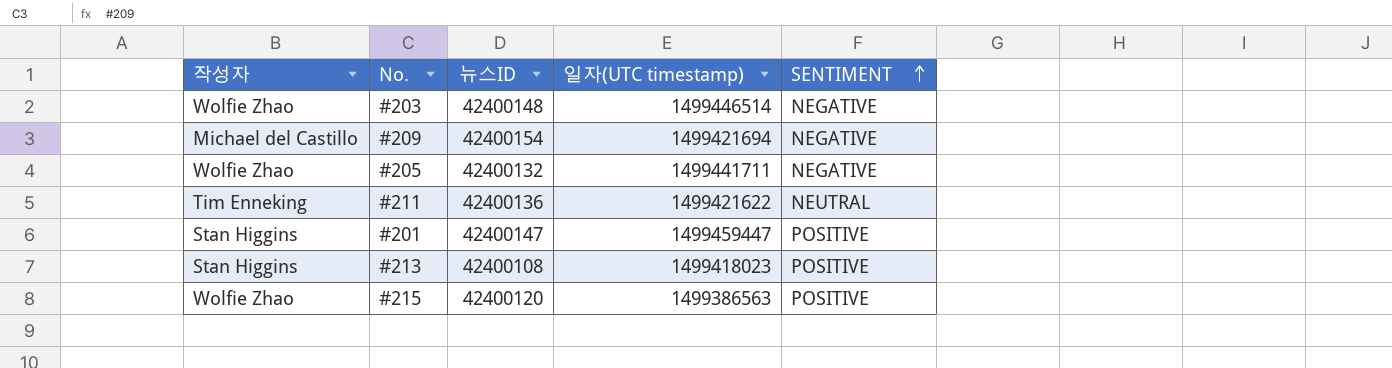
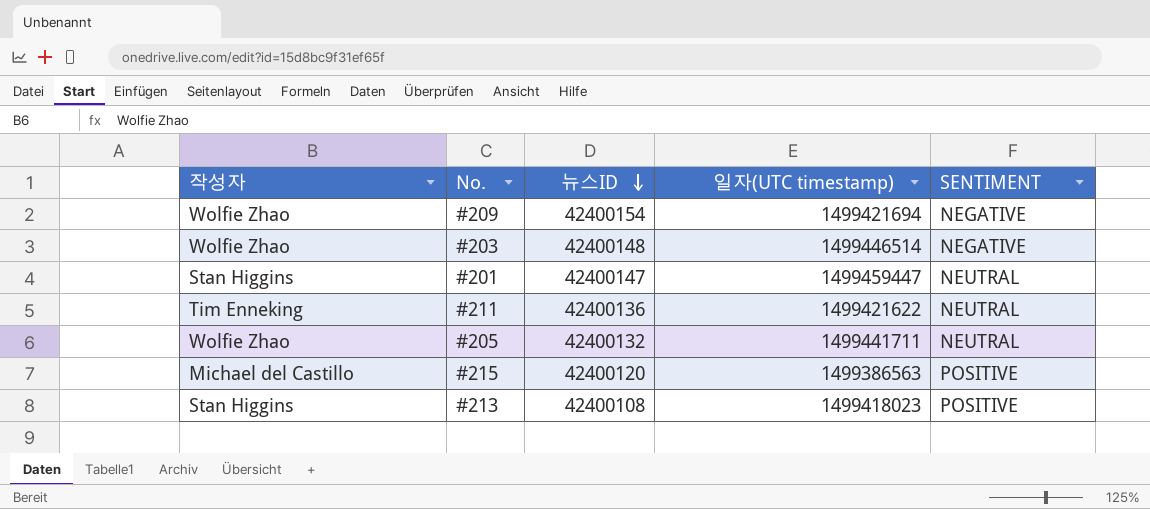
row order: SENTIMENT ascending -> 뉴스ID descending
#209 | 작성자: Michael del Castillo -> Wolfie Zhao
#201 | SENTIMENT: POSITIVE -> NEUTRAL
#205 | SENTIMENT: NEGATIVE -> NEUTRAL
#215 | 작성자: Wolfie Zhao -> Michael del Castillo

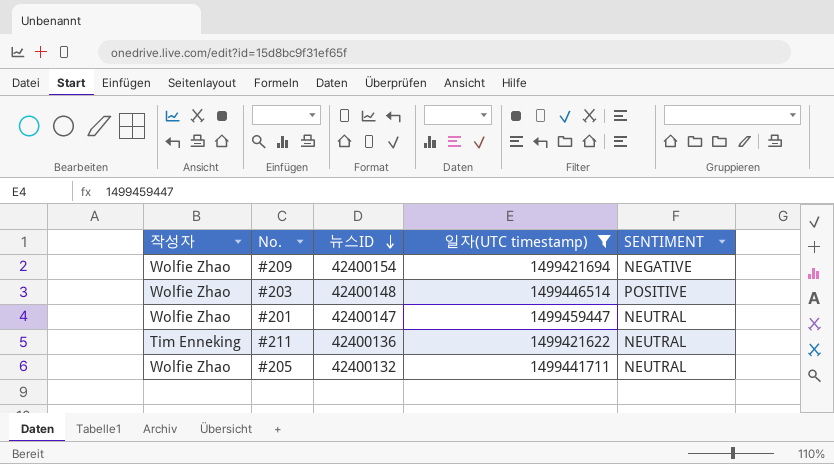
filter: none -> 일자(UTC timestamp) >= 1499421622
#203 | SENTIMENT: NEGATIVE -> POSITIVE
#201 | 작성자: Stan Higgins -> Wolfie Zhao

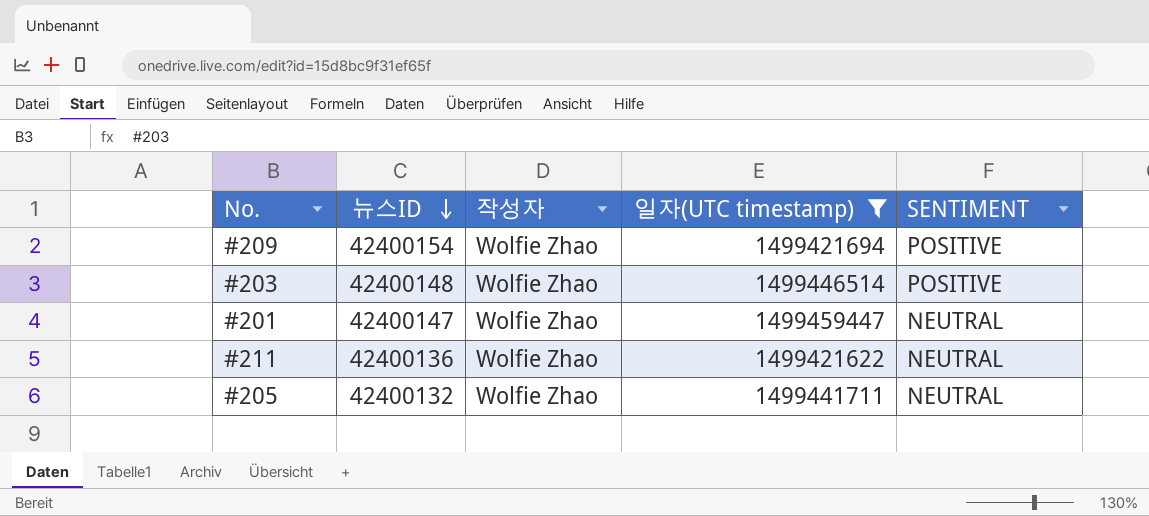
column 작성자 | position: 1 -> 3
#209 | SENTIMENT: NEGATIVE -> POSITIVE
#211 | 작성자: Tim Enneking -> Wolfie Zhao

